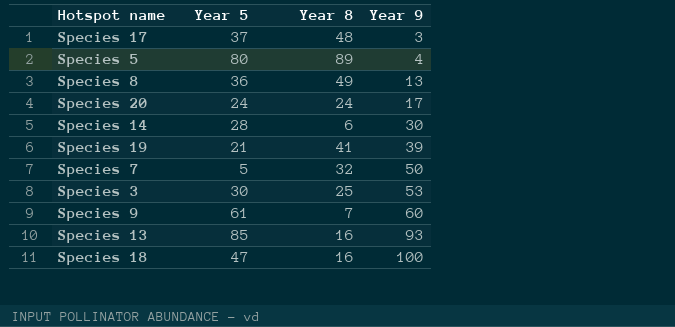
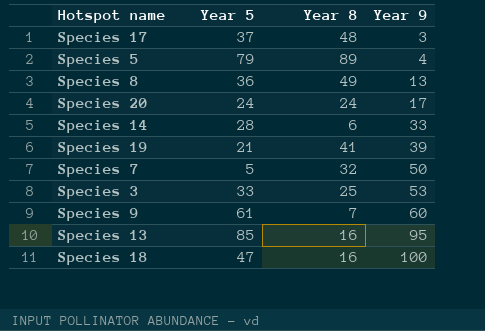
Species 5 | Year 5: 80 -> 79
Species 14 | Year 9: 30 -> 33
Species 3 | Year 5: 30 -> 33
Species 13 | Year 9: 93 -> 95

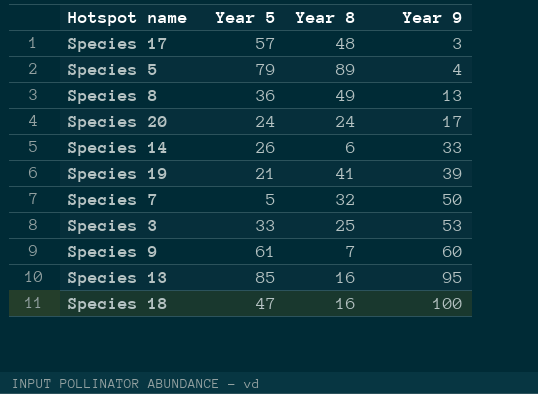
Species 17 | Year 5: 37 -> 57
Species 14 | Year 5: 28 -> 26

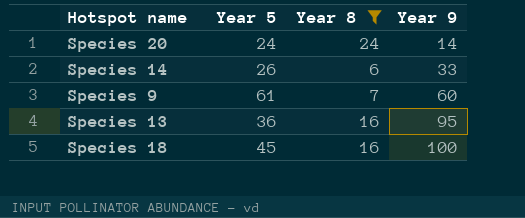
filter: none -> Year 8 <= 24
Species 20 | Year 9: 17 -> 14
Species 13 | Year 5: 85 -> 36
Species 18 | Year 5: 47 -> 45

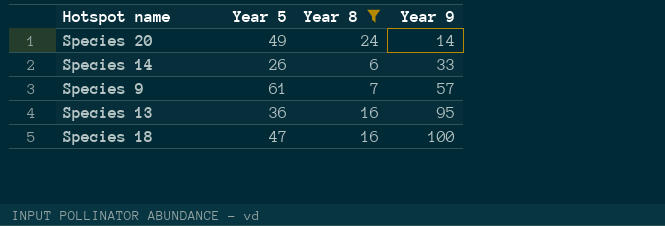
Species 20 | Year 5: 24 -> 49
Species 9 | Year 9: 60 -> 57
Species 18 | Year 5: 45 -> 47

